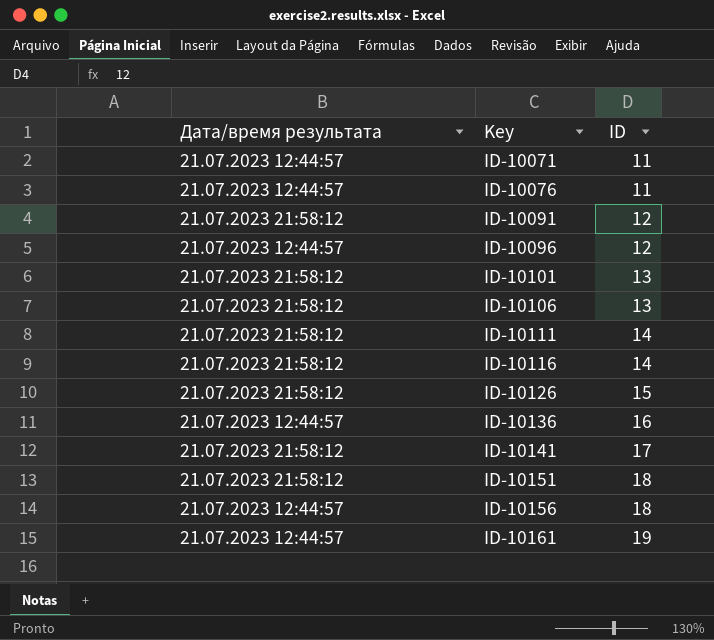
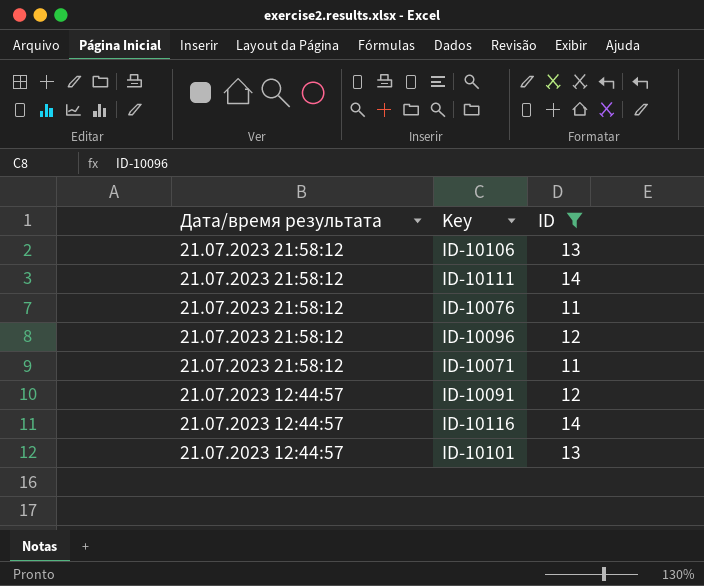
filter: none -> ID <= 14
row order: Key ascending -> Дата/время результата descending
ID-10076 | Дата/время результата: 21.07.2023 12:44:57 -> 21.07.2023 21:58:12
ID-10096 | Дата/время результата: 21.07.2023 12:44:57 -> 21.07.2023 21:58:12
ID-10071 | Дата/время результата: 21.07.2023 12:44:57 -> 21.07.2023 21:58:12
ID-10091 | Дата/время результата: 21.07.2023 21:58:12 -> 21.07.2023 12:44:57
ID-10116 | Дата/время результата: 21.07.2023 21:58:12 -> 21.07.2023 12:44:57
ID-10101 | Дата/время результата: 21.07.2023 21:58:12 -> 21.07.2023 12:44:57

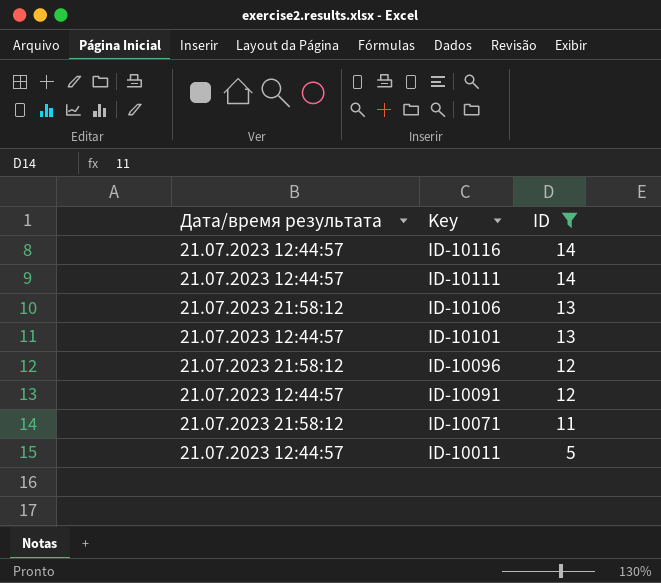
row order: Дата/время результата descending -> Key descending
row ID-10076: 21.07.2023 21:58:12 | 11 -> none
ID-10111 | Дата/время результата: 21.07.2023 21:58:12 -> 21.07.2023 12:44:57
row ID-10011: none -> 21.07.2023 12:44:57 | 5

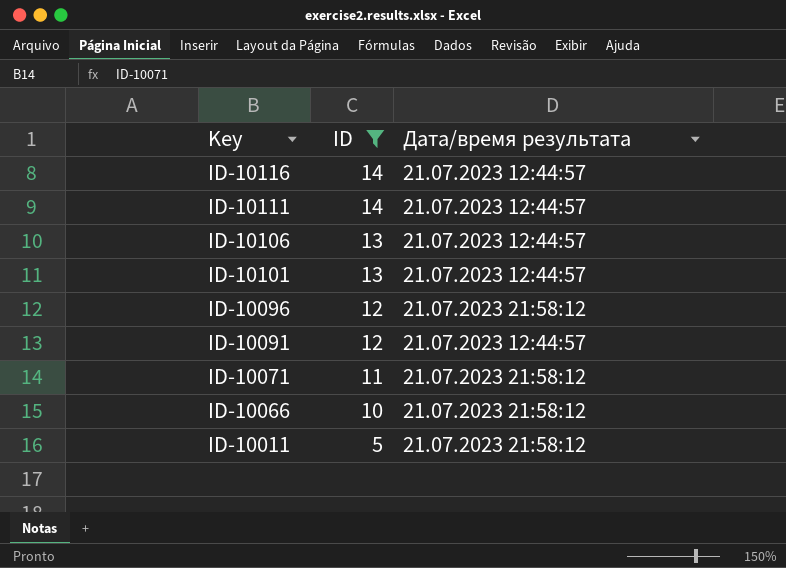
column Дата/время результата | position: 1 -> 3
ID-10106 | Дата/время результата: 21.07.2023 21:58:12 -> 21.07.2023 12:44:57
row ID-10066: none -> 10 | 21.07.2023 21:58:12
ID-10011 | Дата/время результата: 21.07.2023 12:44:57 -> 21.07.2023 21:58:12

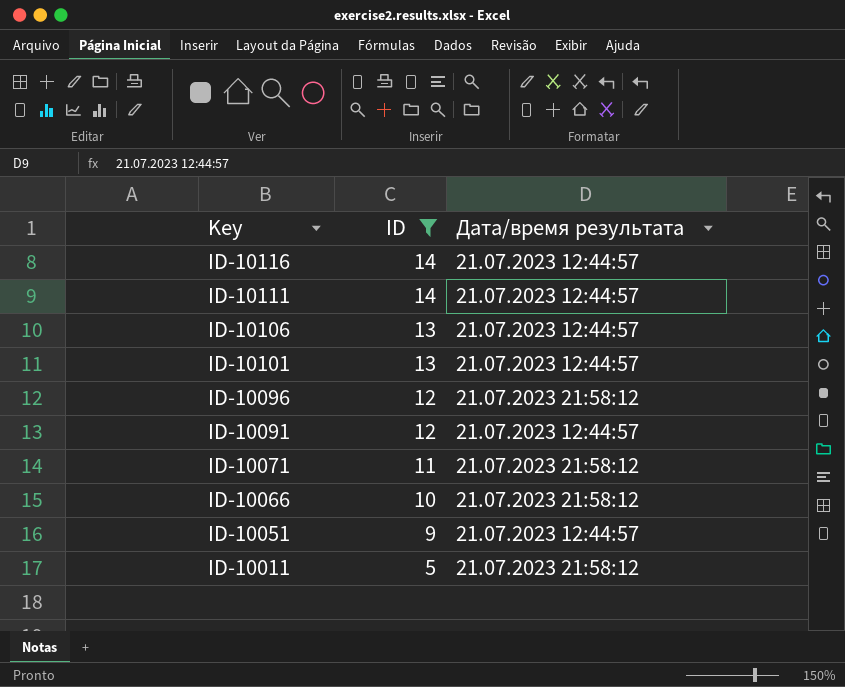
row ID-10051: none -> 9 | 21.07.2023 12:44:57

